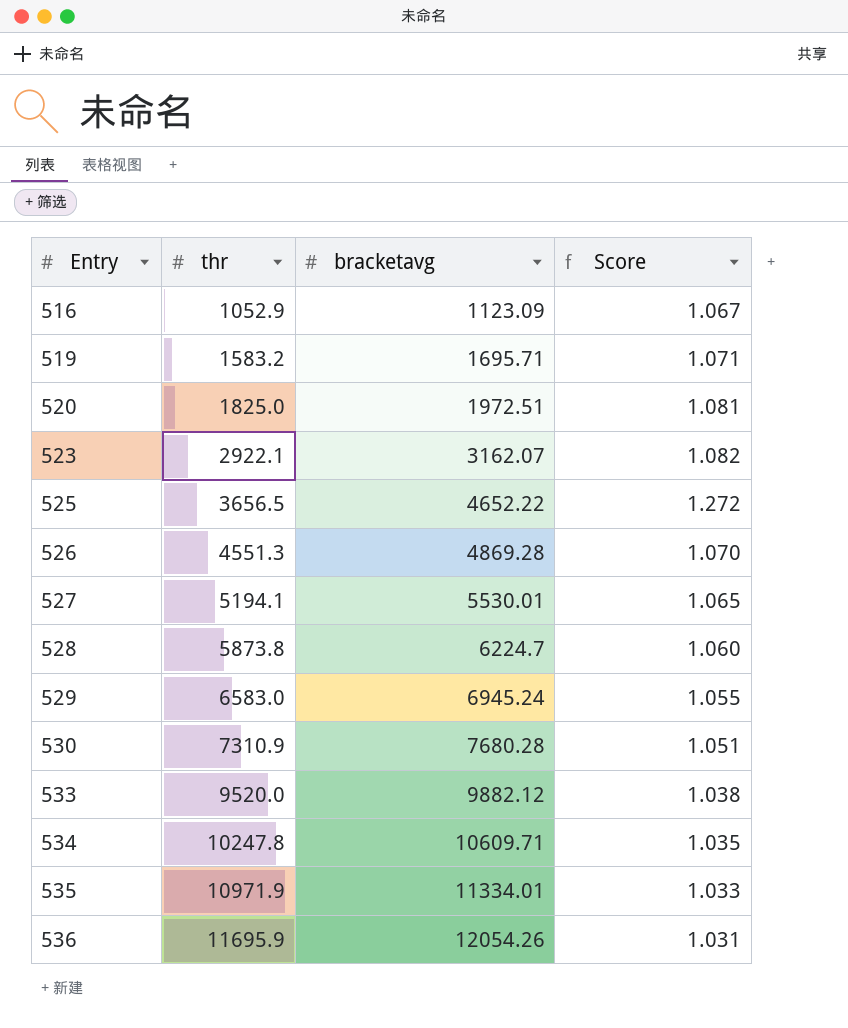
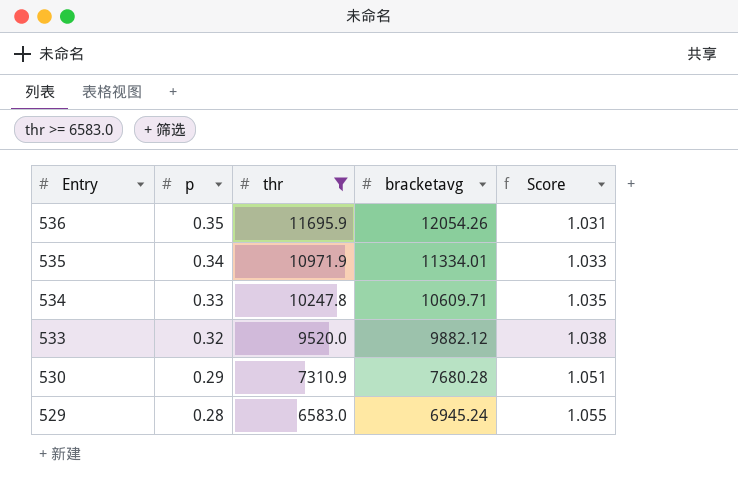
filter: none -> thr >= 6583.0
row order: Entry ascending -> Entry descending
column p | position: none -> 2

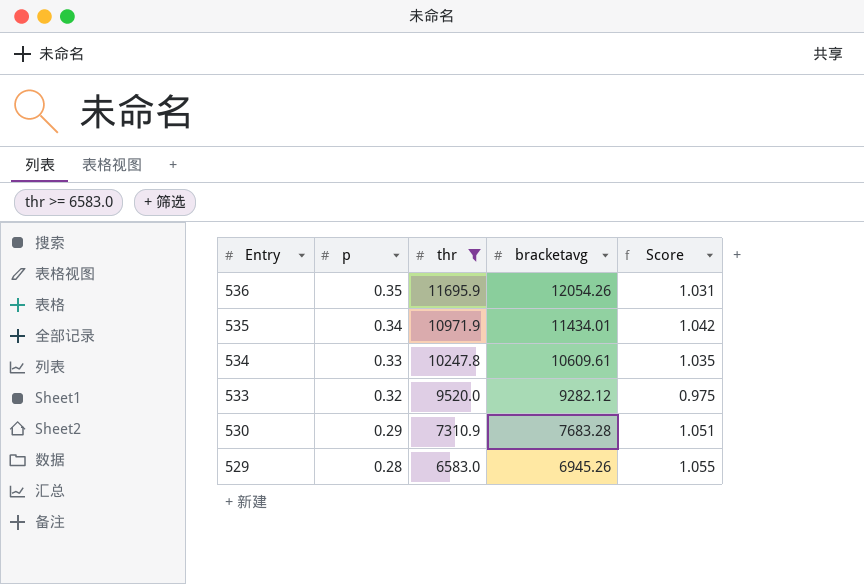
535 | bracketavg: 11334.01 -> 11434.01
535 | Score: 1.033 -> 1.042
534 | bracketavg: 10609.71 -> 10609.61
533 | bracketavg: 9882.12 -> 9282.12
533 | Score: 1.038 -> 0.975
530 | bracketavg: 7680.28 -> 7683.28
529 | bracketavg: 6945.24 -> 6945.26

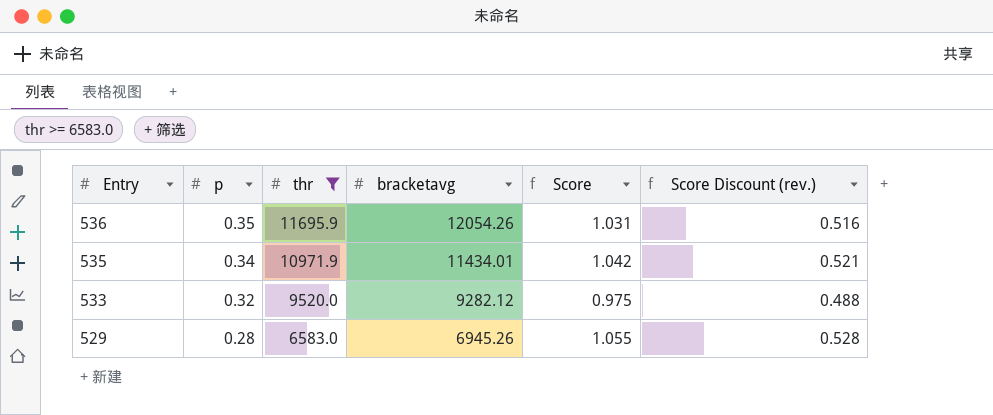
column Score Discount (rev.) | formula: none -> [Score] * 0.5
row 534: 0.33 | 10247.8 | 10609.61 | 1.035 -> none
row 530: 0.29 | 7310.9 | 7683.28 | 1.051 -> none

